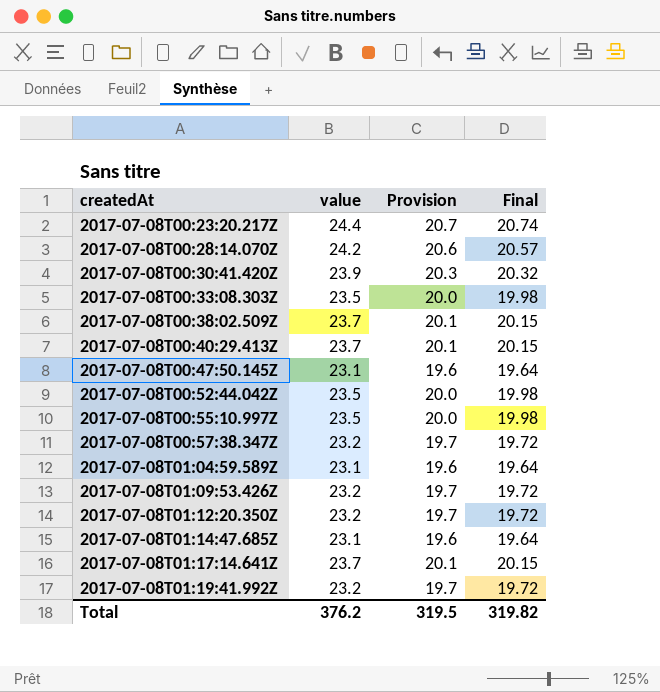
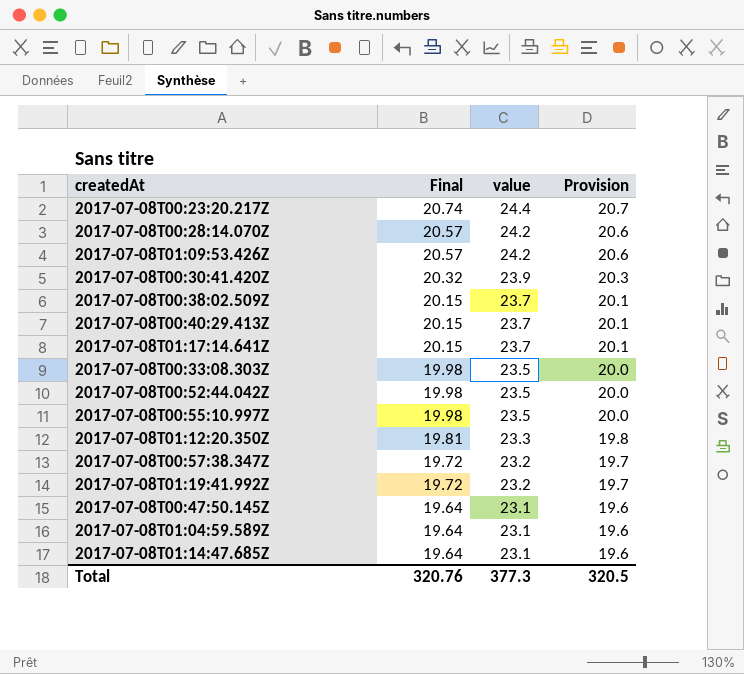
row order: createdAt ascending -> Final descending
column Final | position: 4 -> 2
2017-07-08T01:09:53.426Z | Final: 19.72 -> 20.57
2017-07-08T01:09:53.426Z | value: 23.2 -> 24.2
2017-07-08T01:09:53.426Z | Provision: 19.7 -> 20.6
2017-07-08T01:12:20.350Z | Final: 19.72 -> 19.81
2017-07-08T01:12:20.350Z | value: 23.2 -> 23.3
2017-07-08T01:12:20.350Z | Provision: 19.7 -> 19.8
Total | Final: 319.82 -> 320.76
Total | value: 376.2 -> 377.3
Total | Provision: 319.5 -> 320.5

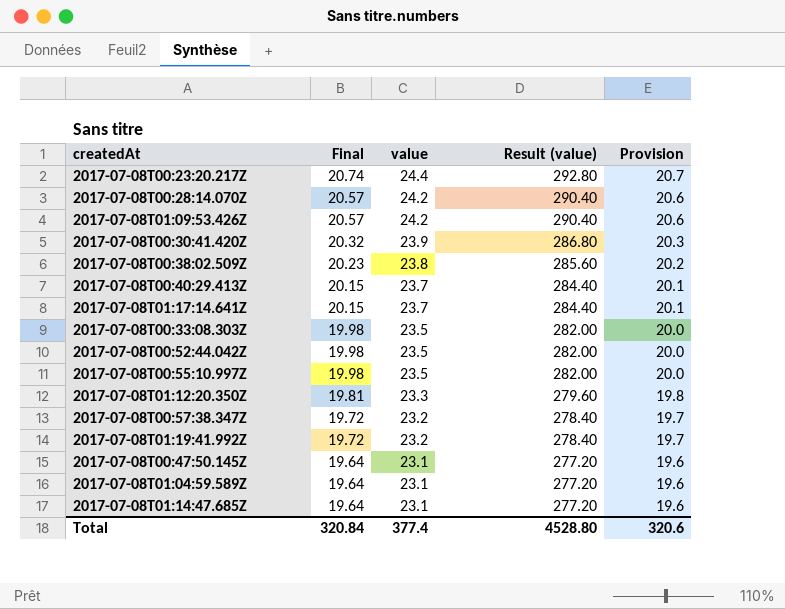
column Result (value) | formula: none -> [value] * 12
2017-07-08T00:38:02.509Z | Final: 20.15 -> 20.23
2017-07-08T00:38:02.509Z | value: 23.7 -> 23.8
2017-07-08T00:38:02.509Z | Provision: 20.1 -> 20.2
Total | Final: 320.76 -> 320.84
Total | value: 377.3 -> 377.4
Total | Provision: 320.5 -> 320.6

